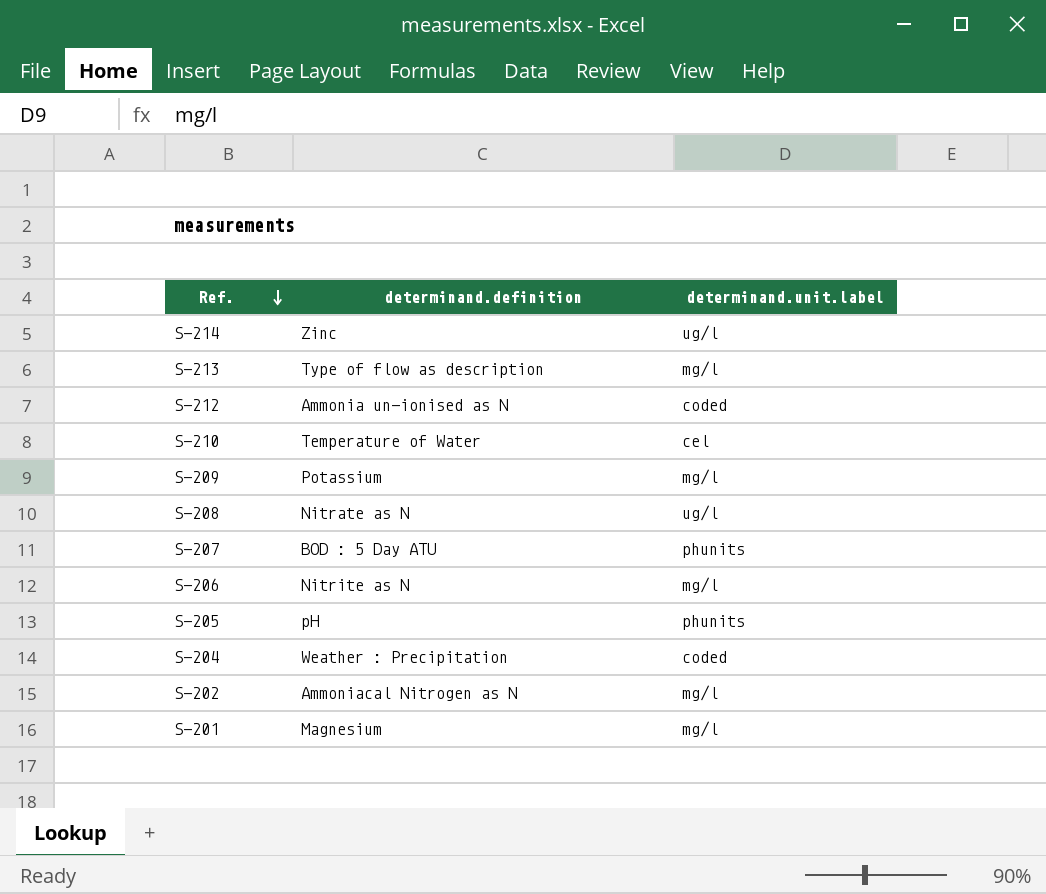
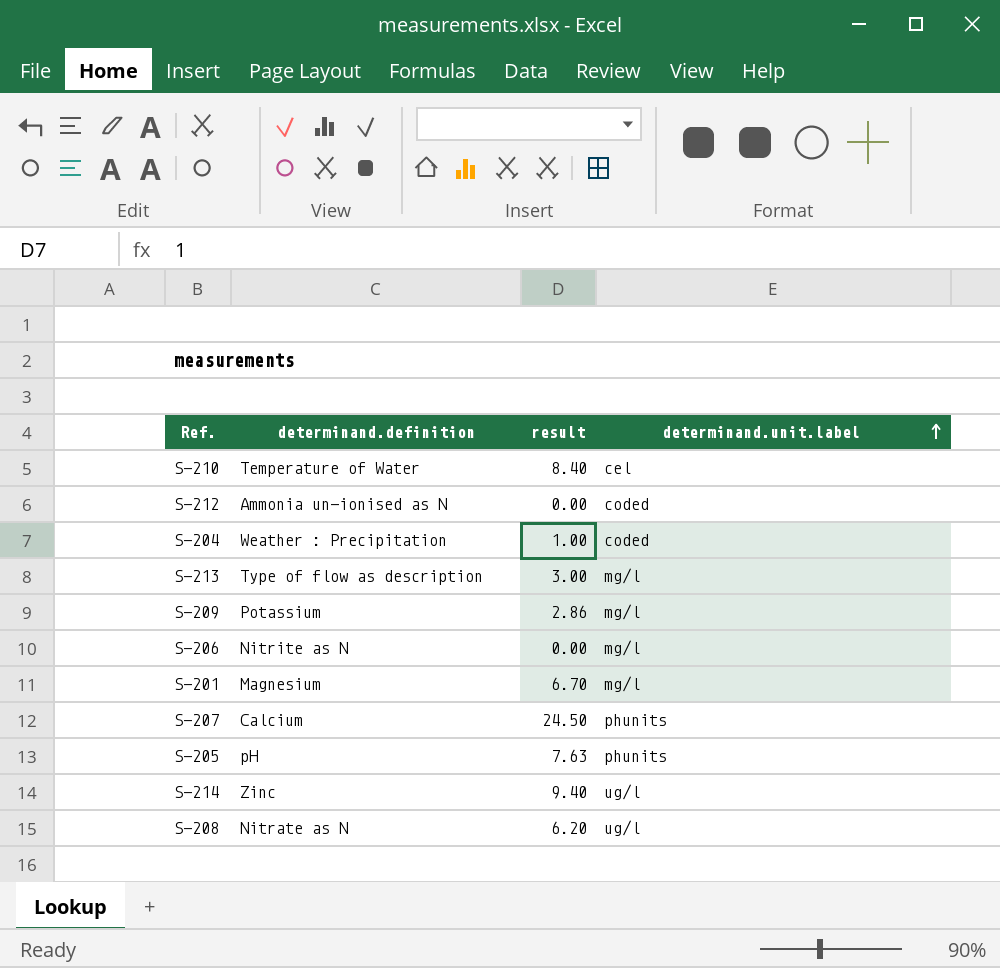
row order: Ref. descending -> determinand.unit.label ascending
column result | position: none -> 3
row S-202: Ammoniacal Nitrogen as N | mg/l -> none
S-207 | determinand.definition: BOD : 5 Day ATU -> Calcium

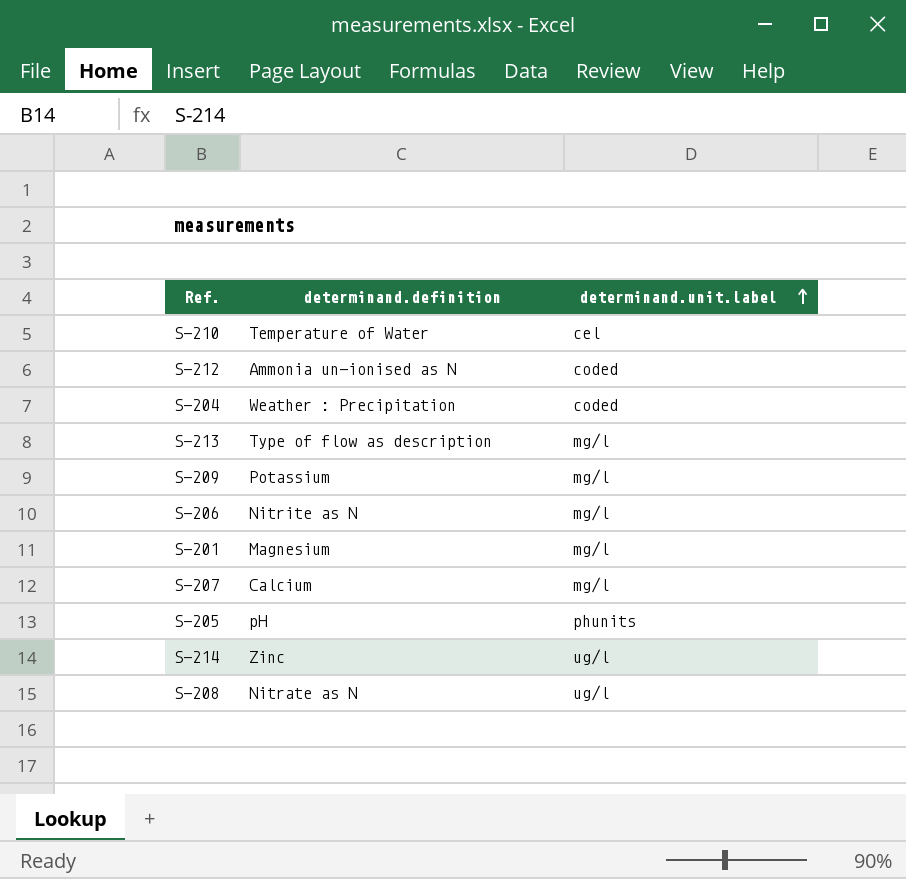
column result | position: 3 -> none
S-207 | determinand.unit.label: phunits -> mg/l

